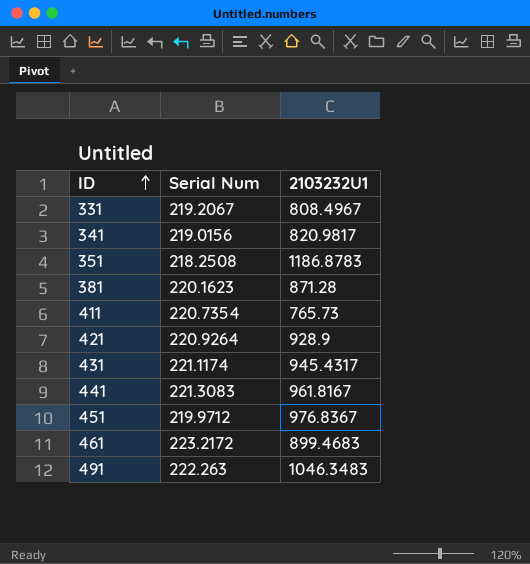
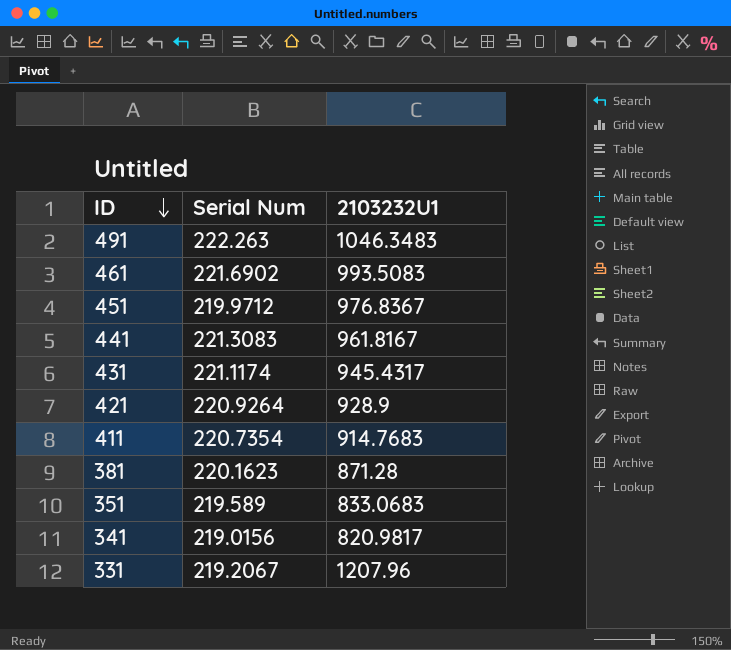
row order: ID ascending -> ID descending
461 | Serial Num: 223.2172 -> 221.6902
461 | 2103232U1: 899.4683 -> 993.5083
411 | 2103232U1: 765.73 -> 914.7683
351 | Serial Num: 218.2508 -> 219.589
351 | 2103232U1: 1186.8783 -> 833.0683
331 | 2103232U1: 808.4967 -> 1207.96

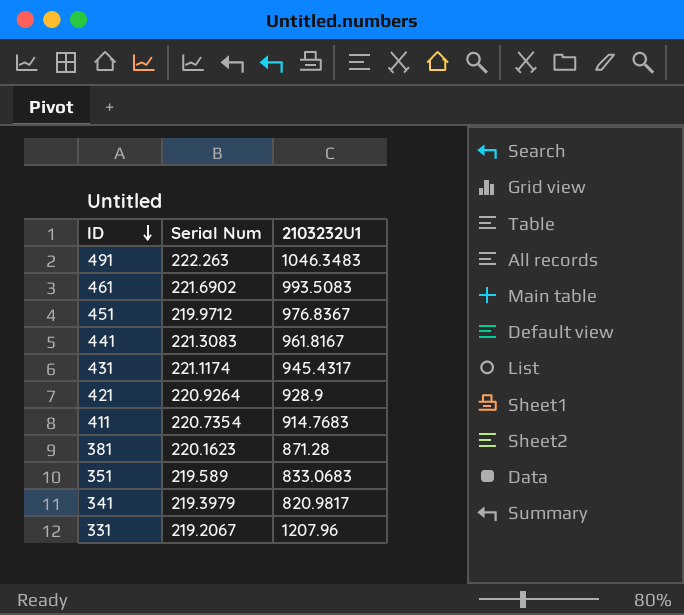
341 | Serial Num: 219.0156 -> 219.3979

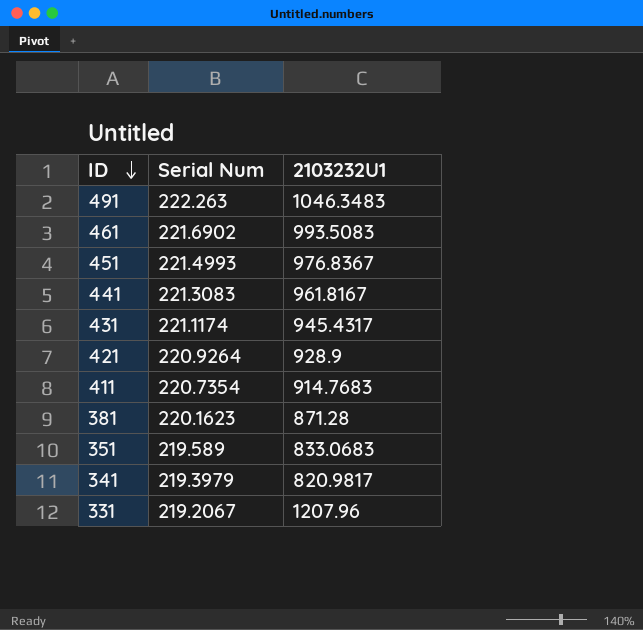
451 | Serial Num: 219.9712 -> 221.4993

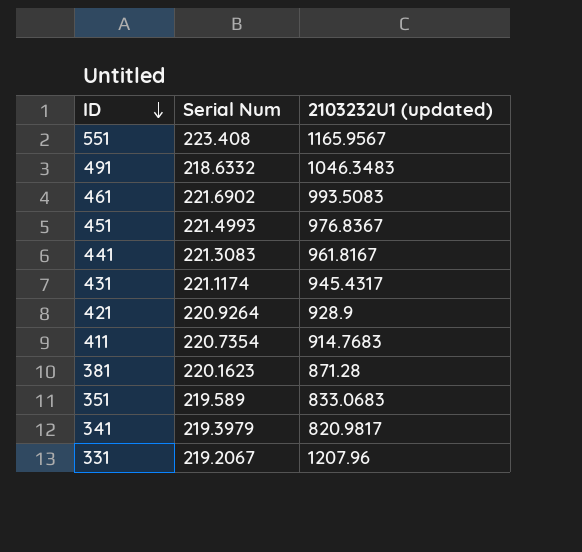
column name: 2103232U1 -> 2103232U1 (updated)
row 551: none -> 223.408 | 1165.9567
491 | Serial Num: 222.263 -> 218.6332

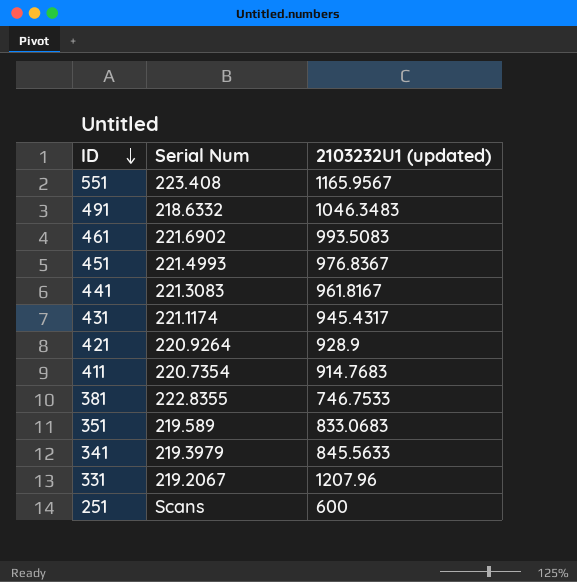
381 | Serial Num: 220.1623 -> 222.8355
381 | 2103232U1 (updated): 871.28 -> 746.7533
341 | 2103232U1 (updated): 820.9817 -> 845.5633
row 251: none -> Scans | 600

